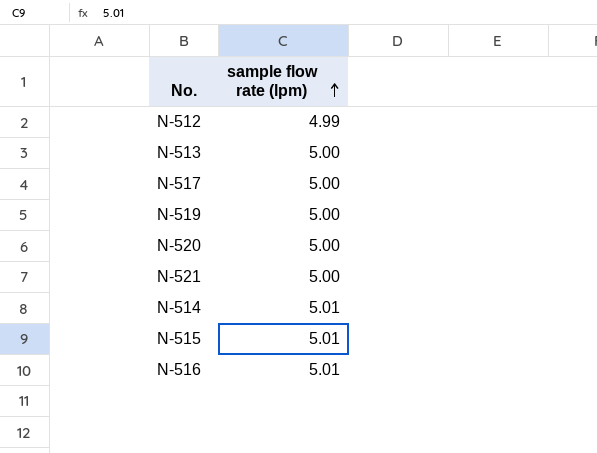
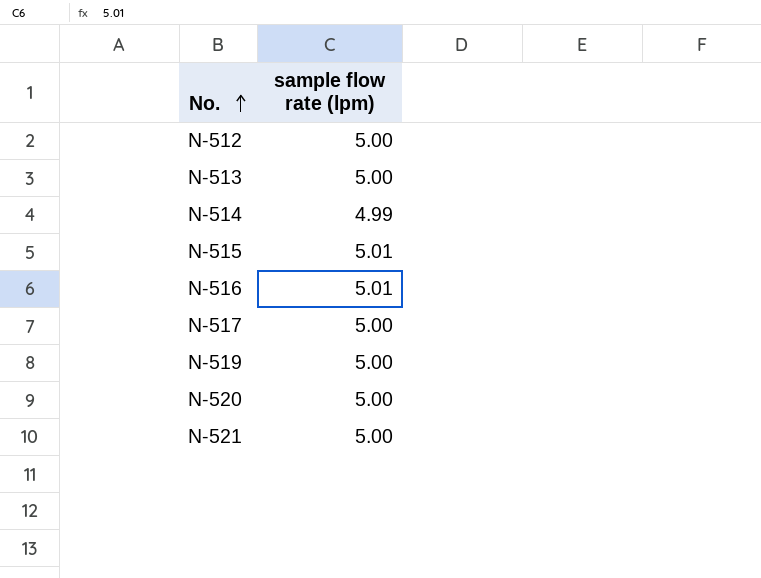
row order: sample flow rate (lpm) ascending -> No. ascending
N-512 | sample flow rate (lpm): 4.99 -> 5.00
N-514 | sample flow rate (lpm): 5.01 -> 4.99

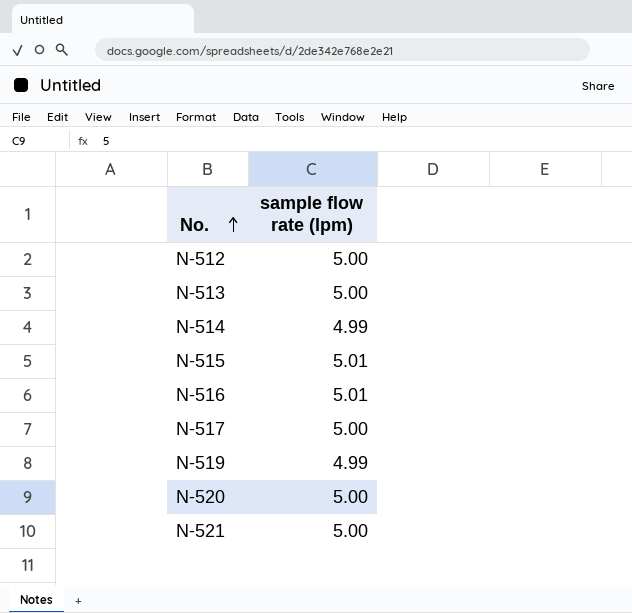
N-519 | sample flow rate (lpm): 5.00 -> 4.99

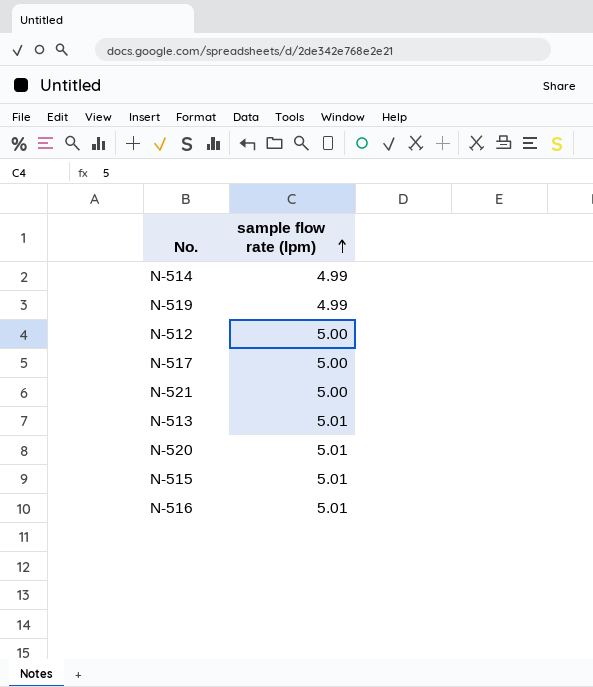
row order: No. ascending -> sample flow rate (lpm) ascending
N-513 | sample flow rate (lpm): 5.00 -> 5.01
N-520 | sample flow rate (lpm): 5.00 -> 5.01

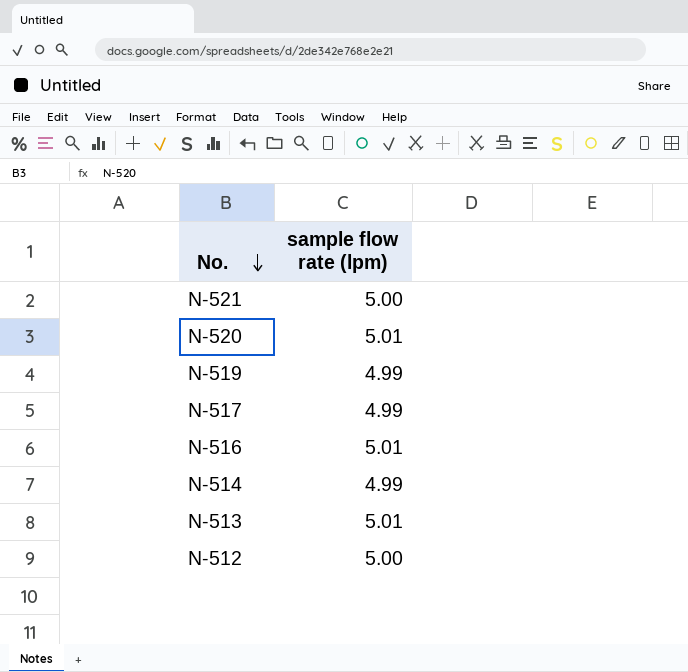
row order: sample flow rate (lpm) ascending -> No. descending
row N-515: 5.01 -> none
N-517 | sample flow rate (lpm): 5.00 -> 4.99

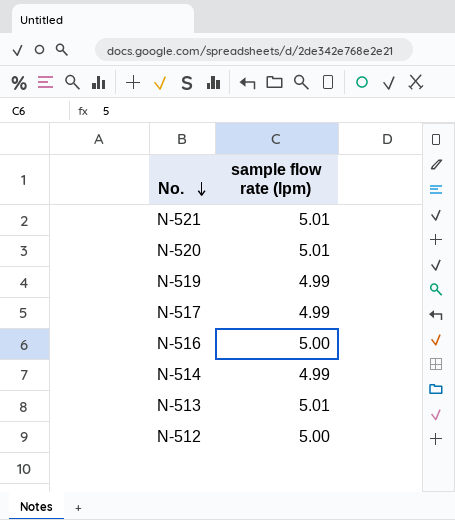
N-521 | sample flow rate (lpm): 5.00 -> 5.01
N-516 | sample flow rate (lpm): 5.01 -> 5.00

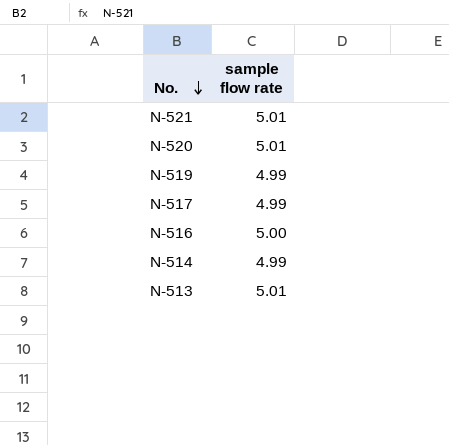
column name: sample flow rate (lpm) -> sample flow rate
row N-512: 5.00 -> none

